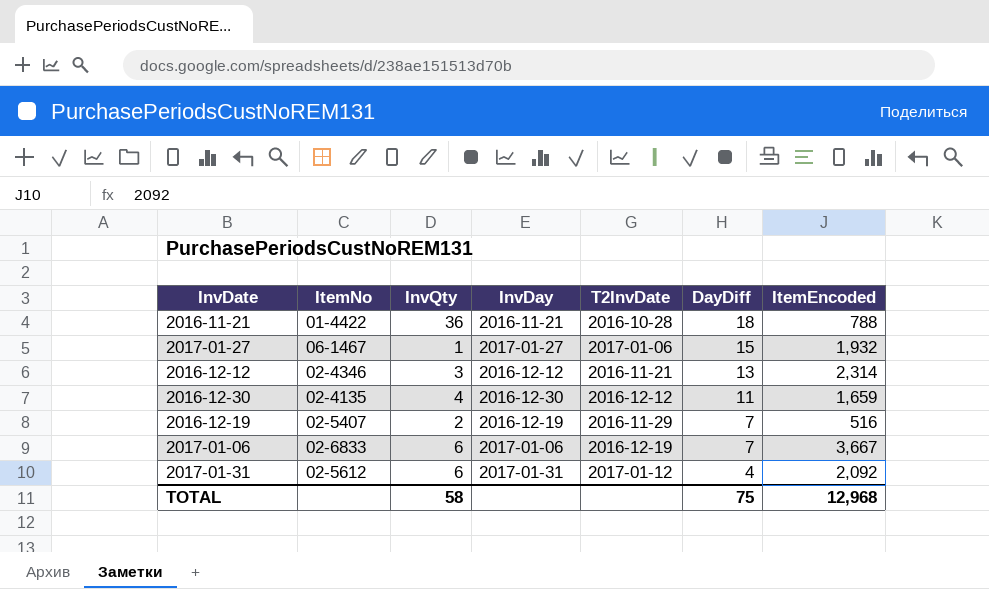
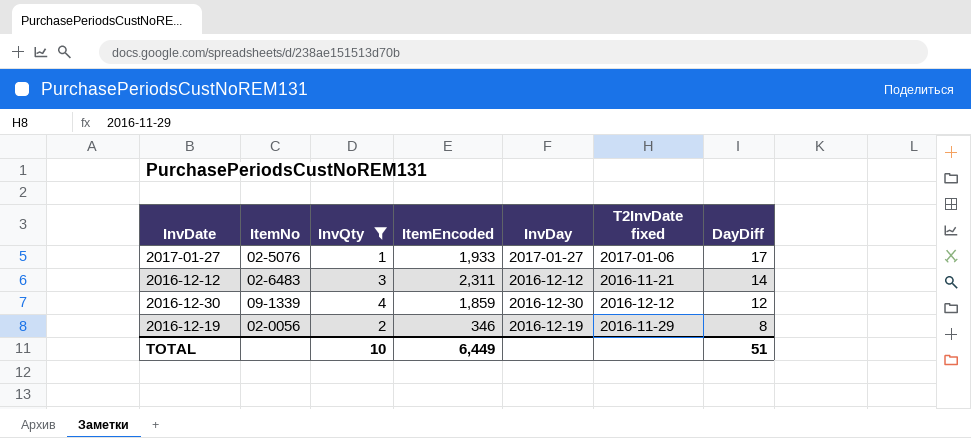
filter: none -> InvQty <= 4
column ItemEncoded | position: 7 -> 4
column name: T2InvDate -> T2InvDate fixed
2017-01-27 | ItemNo: 06-1467 -> 02-5076
2017-01-27 | ItemEncoded: 1,932 -> 1,933
2017-01-27 | DayDiff: 15 -> 17
2016-12-12 | ItemNo: 02-4346 -> 02-6483
2016-12-12 | ItemEncoded: 2,314 -> 2,311
2016-12-12 | DayDiff: 13 -> 14
2016-12-30 | ItemNo: 02-4135 -> 09-1339
2016-12-30 | ItemEncoded: 1,659 -> 1,859
2016-12-30 | DayDiff: 11 -> 12
2016-12-19 | ItemNo: 02-5407 -> 02-0056
2016-12-19 | ItemEncoded: 516 -> 346
2016-12-19 | DayDiff: 7 -> 8
TOTAL | InvQty: 58 -> 10
TOTAL | ItemEncoded: 12,968 -> 6,449
TOTAL | DayDiff: 75 -> 51

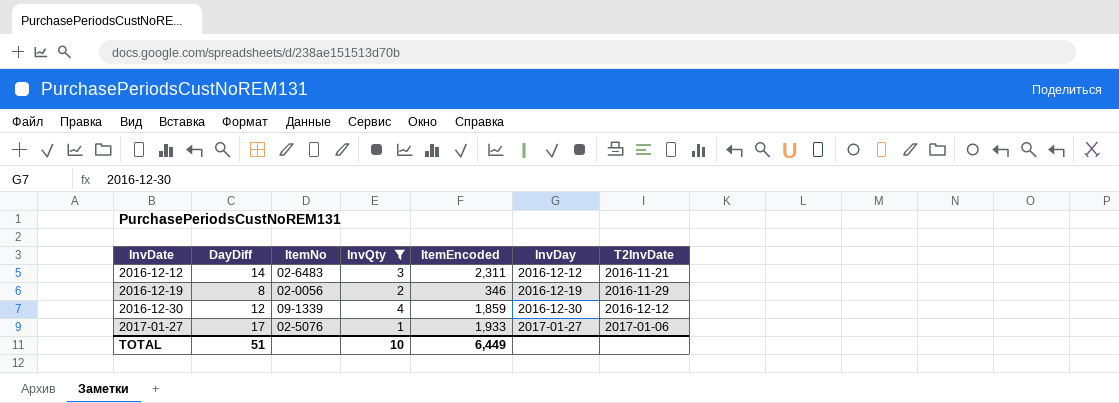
row order: DayDiff descending -> InvDate ascending
column DayDiff | position: 7 -> 2
column name: T2InvDate fixed -> T2InvDate

